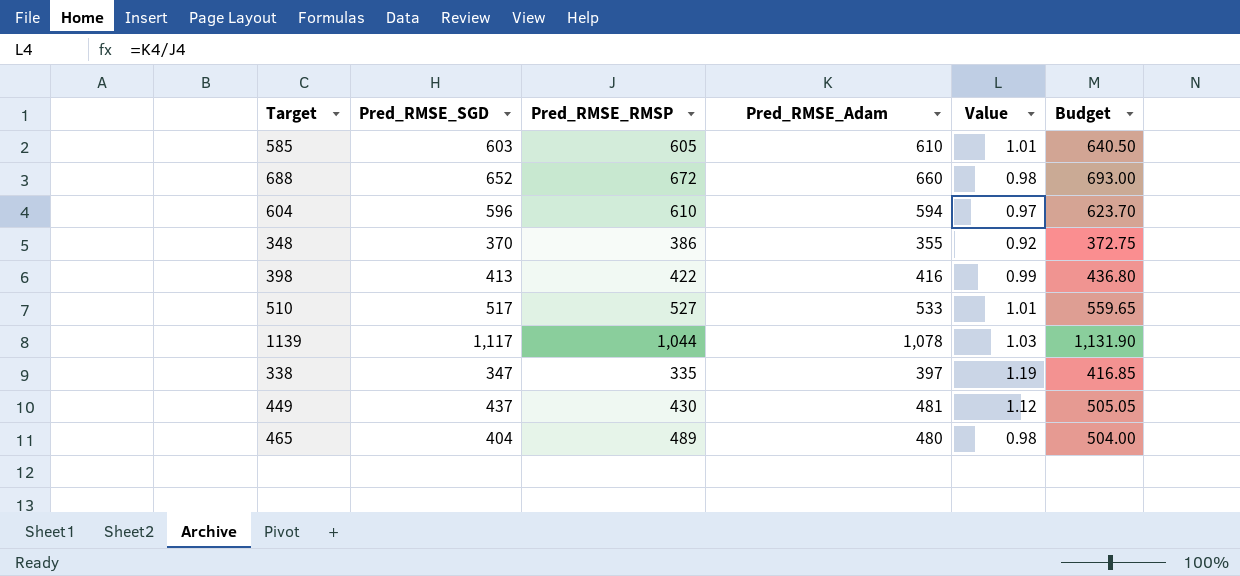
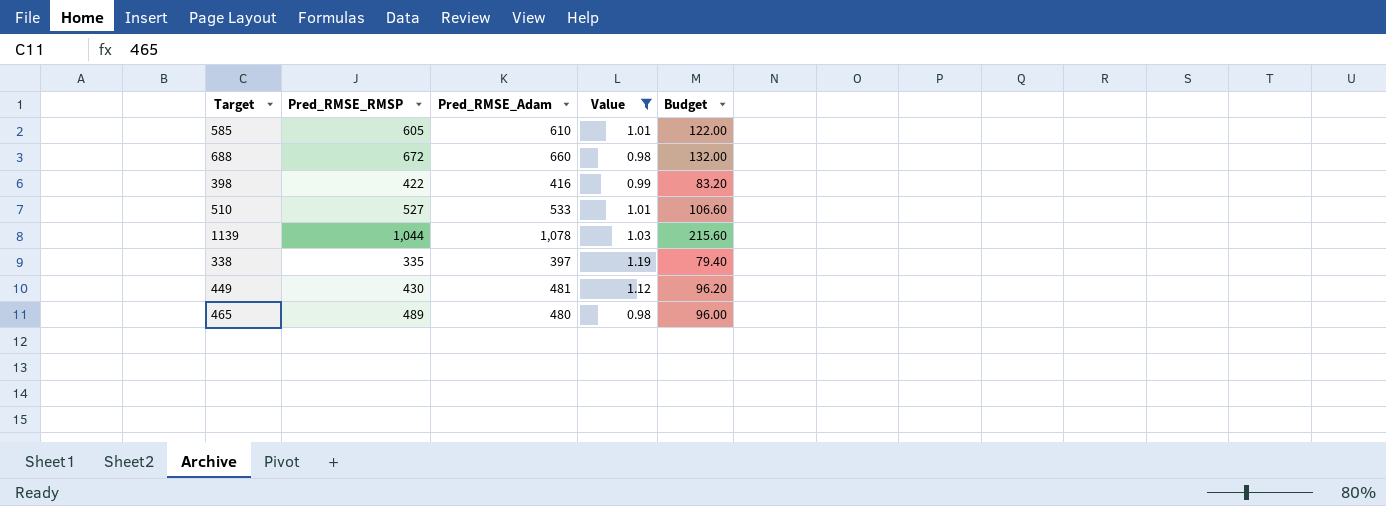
filter: none -> Value >= 0.98
column Pred_RMSE_SGD | position: 2 -> none
column Budget | formula: [Pred_RMSE_Adam] * 1.05 -> [Pred_RMSE_Adam] * 0.2

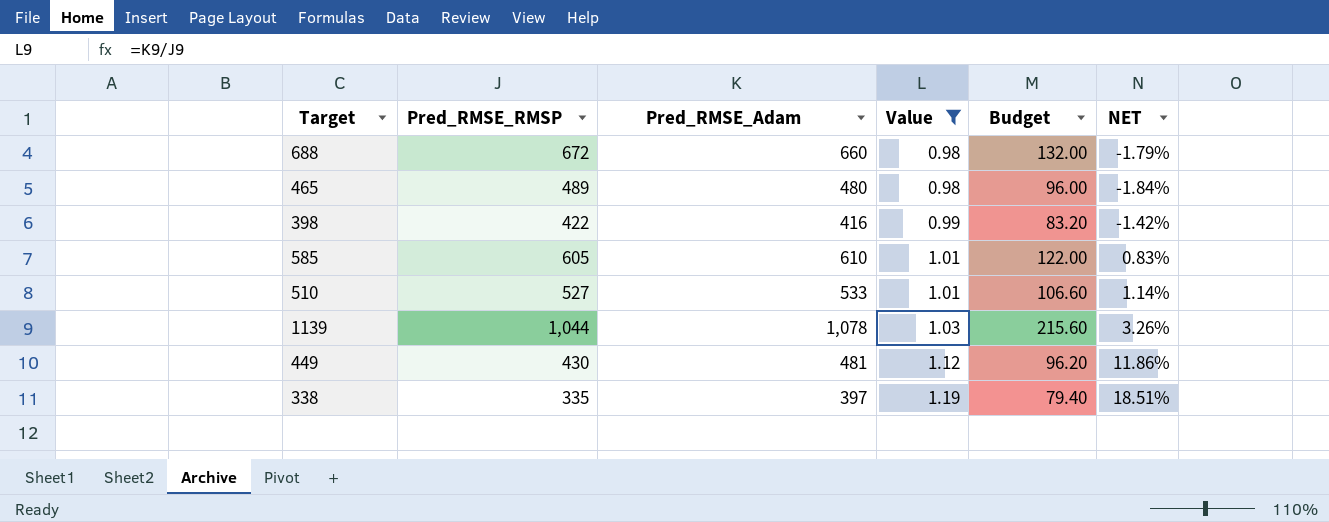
row order: none -> Value ascending
column NET | formula: none -> ([Pred_RMSE_Adam] - [Pred_RMSE_RMSP]) / [Pred_RMSE_RMSP]

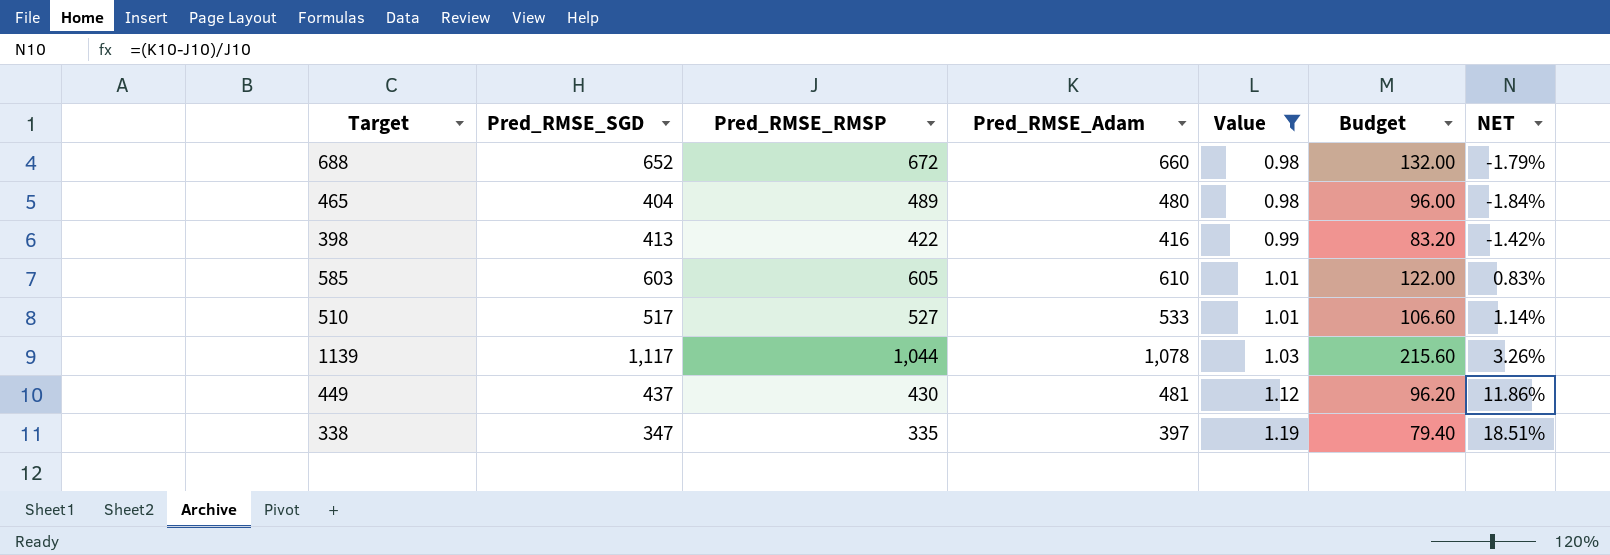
column Pred_RMSE_SGD | position: none -> 2

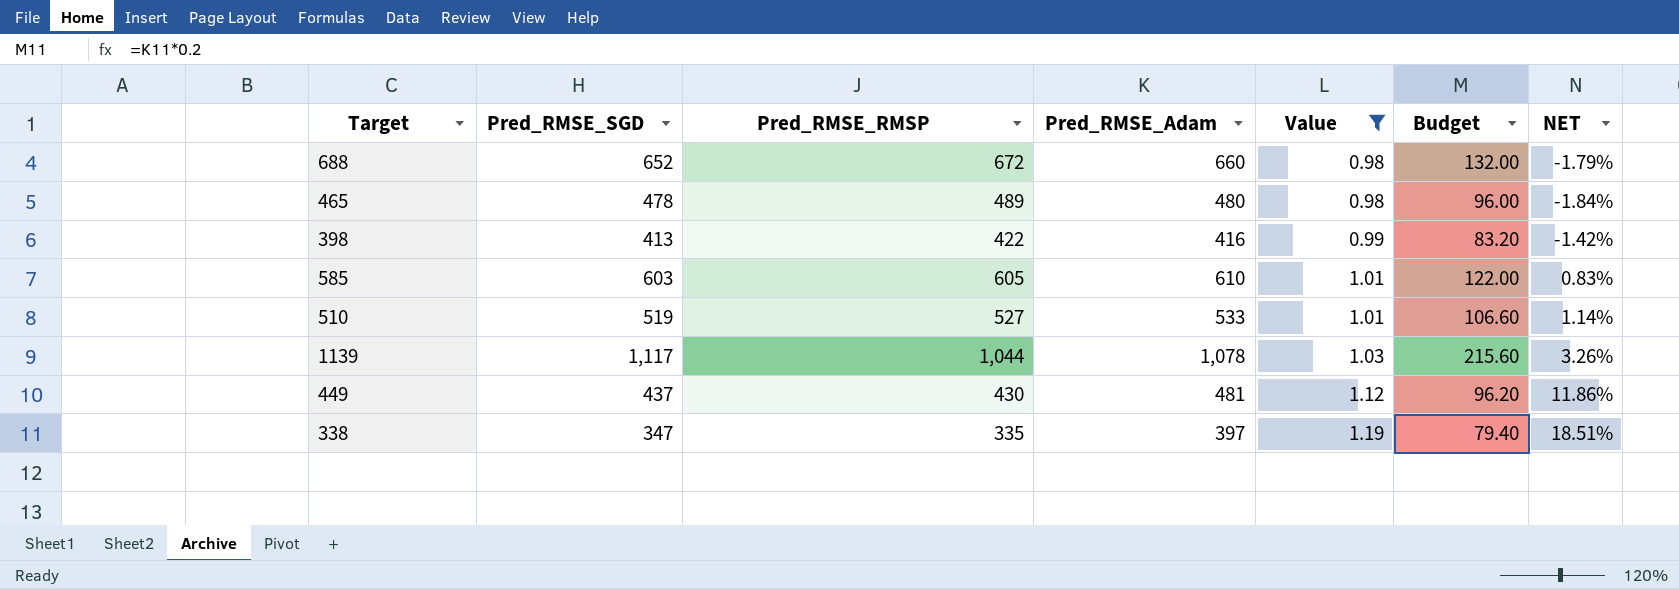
465 | Pred_RMSE_SGD: 404 -> 478
510 | Pred_RMSE_SGD: 517 -> 519

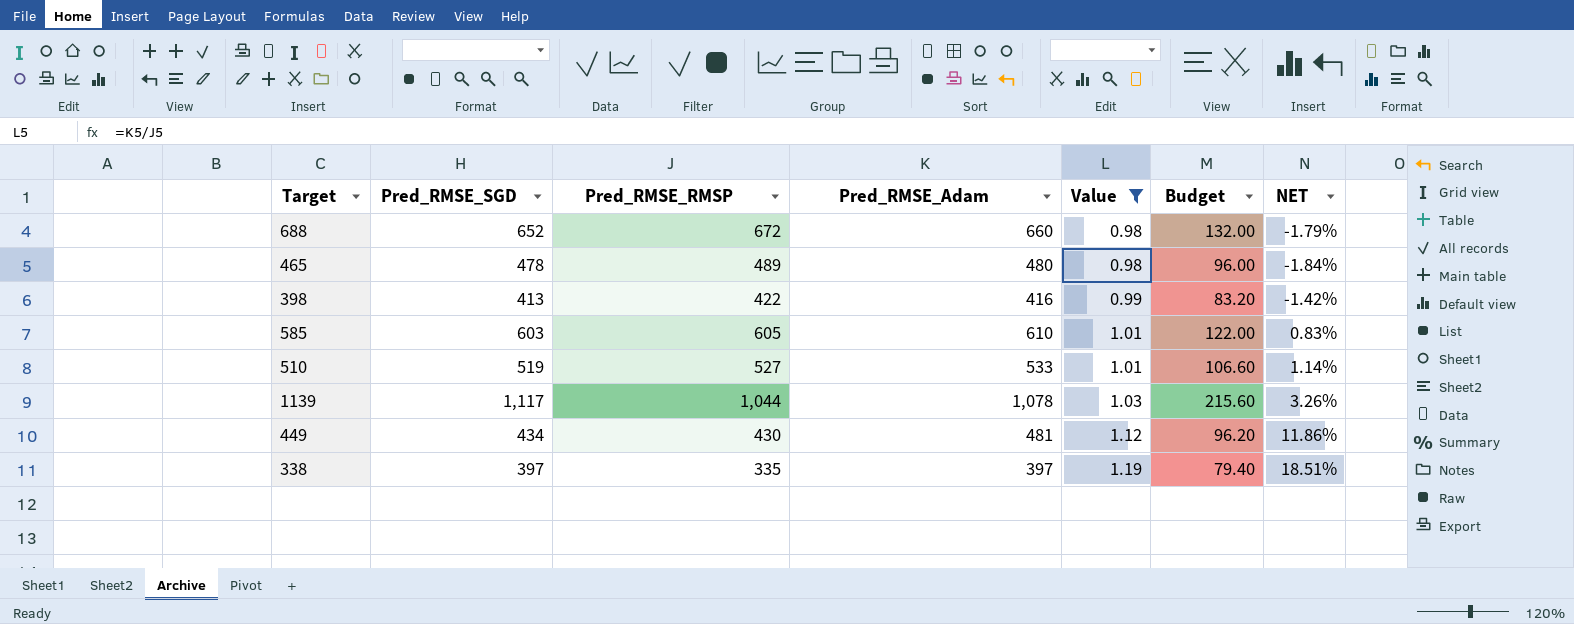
449 | Pred_RMSE_SGD: 437 -> 434
338 | Pred_RMSE_SGD: 347 -> 397

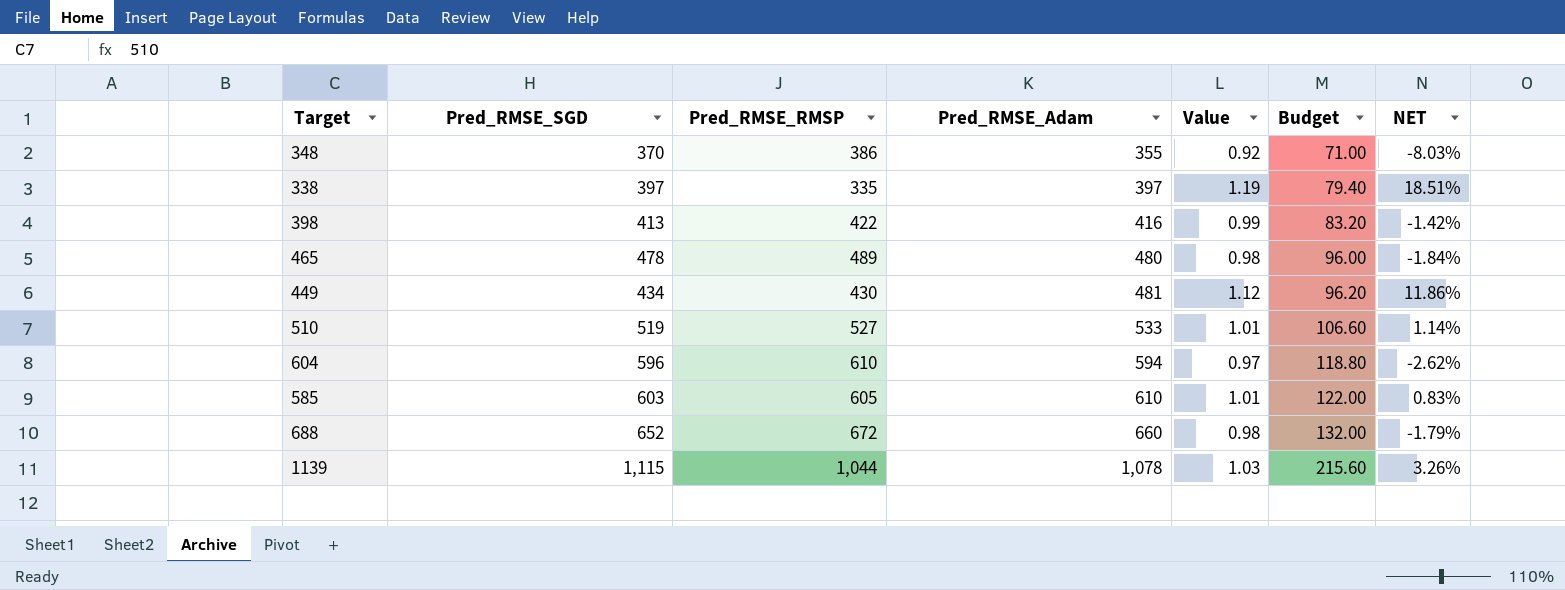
filter: Value >= 0.98 -> none
row order: Value ascending -> Pred_RMSE_Adam ascending
1139 | Pred_RMSE_SGD: 1,117 -> 1,115

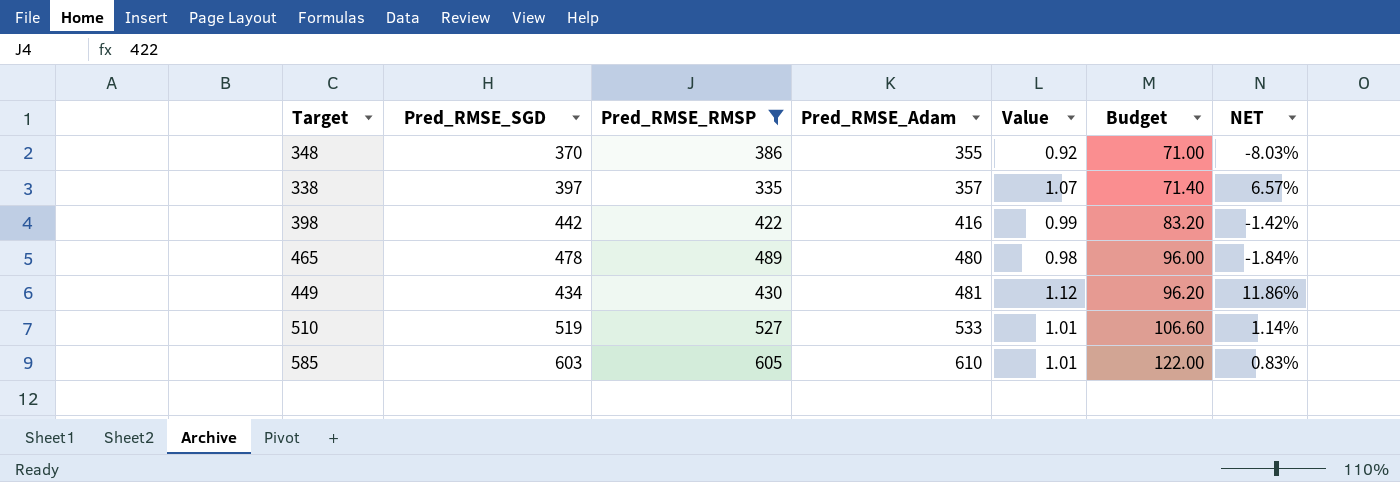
filter: none -> Pred_RMSE_RMSP <= 605
338 | Pred_RMSE_Adam: 397 -> 357
338 | Value: 1.19 -> 1.07
338 | Budget: 79.40 -> 71.40
338 | NET: 18.51% -> 6.57%
398 | Pred_RMSE_SGD: 413 -> 442

